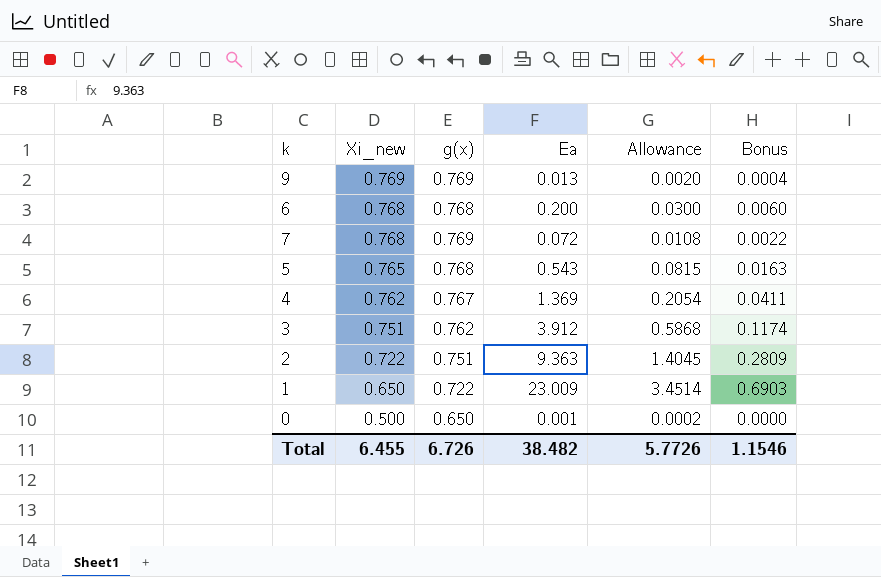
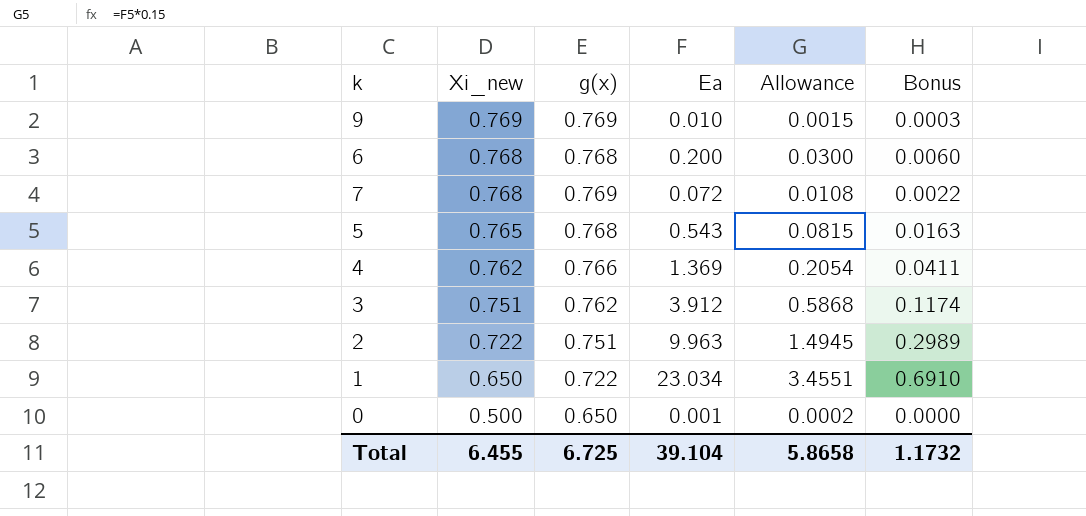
9 | Ea: 0.013 -> 0.010
9 | Allowance: 0.0020 -> 0.0015
9 | Bonus: 0.0004 -> 0.0003
4 | g(x): 0.767 -> 0.766
2 | Ea: 9.363 -> 9.963
2 | Allowance: 1.4045 -> 1.4945
2 | Bonus: 0.2809 -> 0.2989
1 | Ea: 23.009 -> 23.034
1 | Allowance: 3.4514 -> 3.4551
1 | Bonus: 0.6903 -> 0.6910
Total | g(x): 6.726 -> 6.725
Total | Ea: 38.482 -> 39.104
Total | Allowance: 5.7726 -> 5.8658
Total | Bonus: 1.1546 -> 1.1732

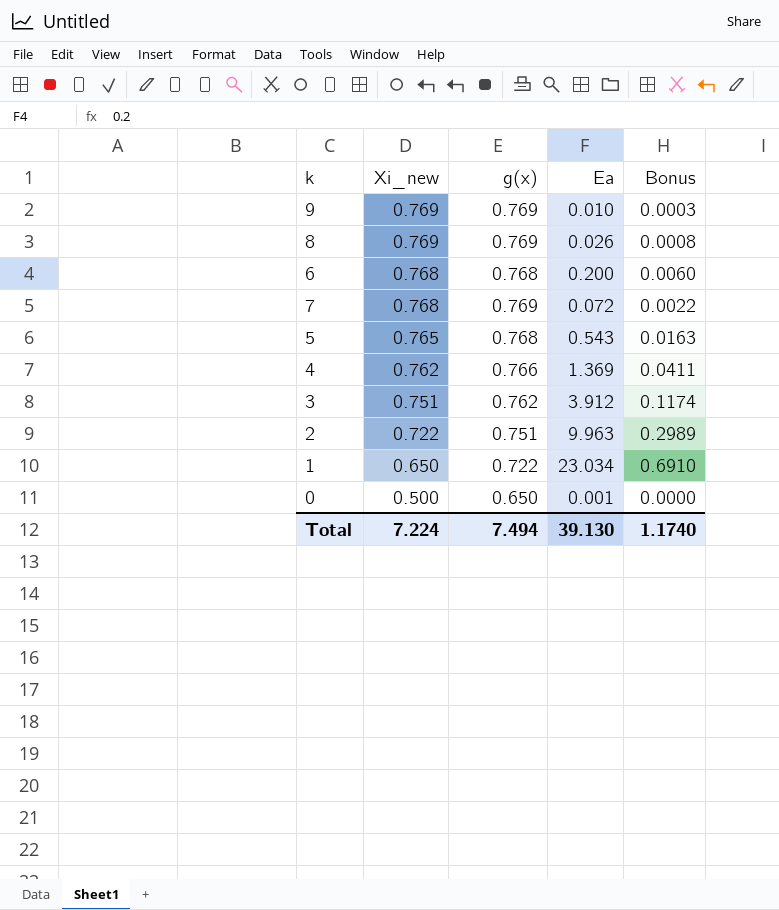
column Allowance | formula: [Ea] * 0.15 -> none
row 8: none -> 0.769 | 0.769 | 0.026 | 0.0008
Total | Xi_new: 6.455 -> 7.224
Total | g(x): 6.725 -> 7.494
Total | Ea: 39.104 -> 39.130
Total | Bonus: 1.1732 -> 1.1740

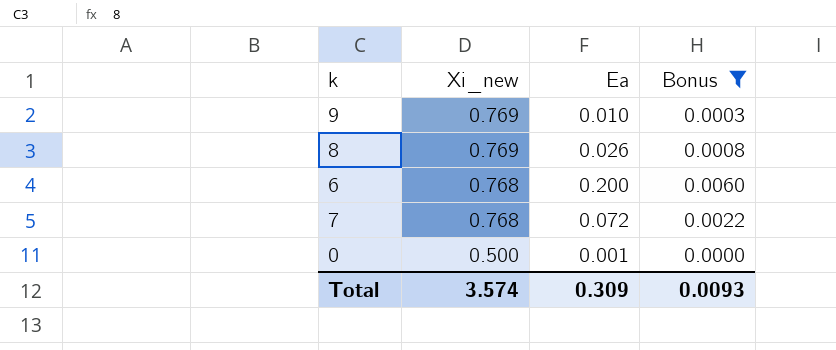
filter: none -> Bonus <= 0.0060
column g(x) | position: 3 -> none
Total | Xi_new: 7.224 -> 3.574
Total | Ea: 39.130 -> 0.309
Total | Bonus: 1.1740 -> 0.0093

